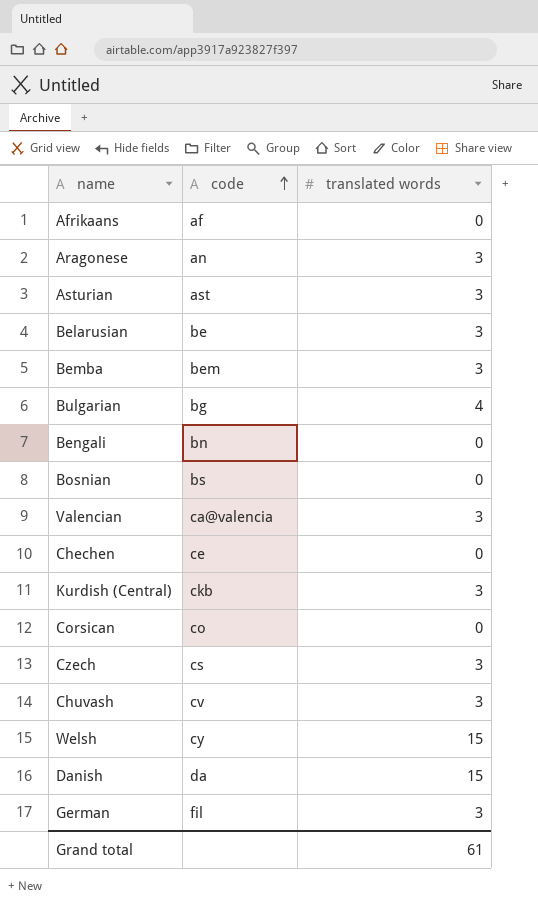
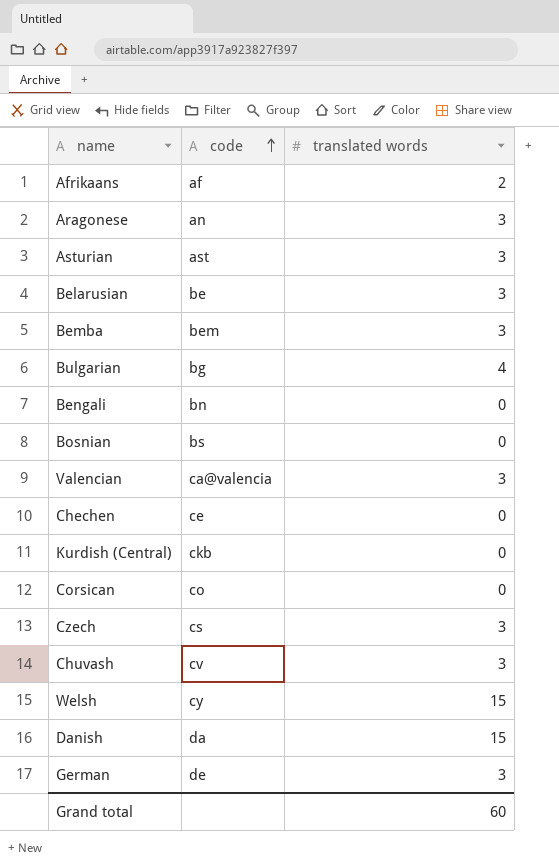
Afrikaans | translated words: 0 -> 2
Kurdish (Central) | translated words: 3 -> 0
German | code: fil -> de
Grand total | translated words: 61 -> 60

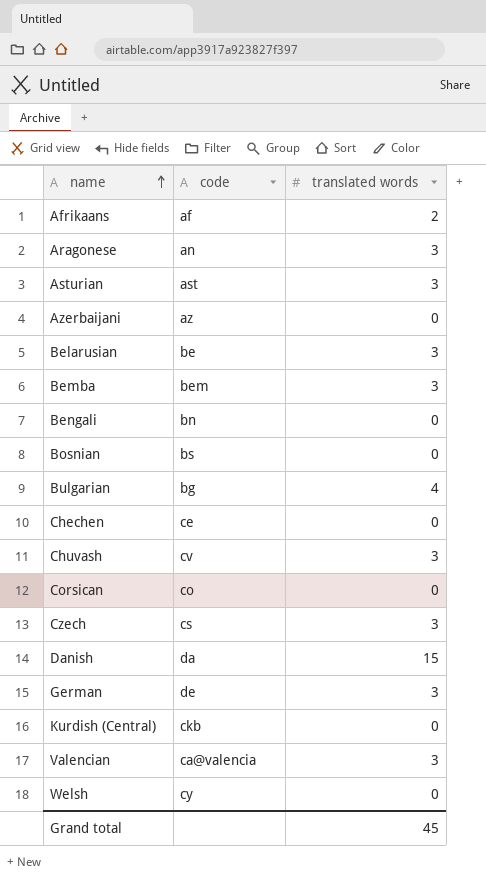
row order: code ascending -> name ascending
row Azerbaijani: none -> az | 0
Welsh | translated words: 15 -> 0
Grand total | translated words: 60 -> 45

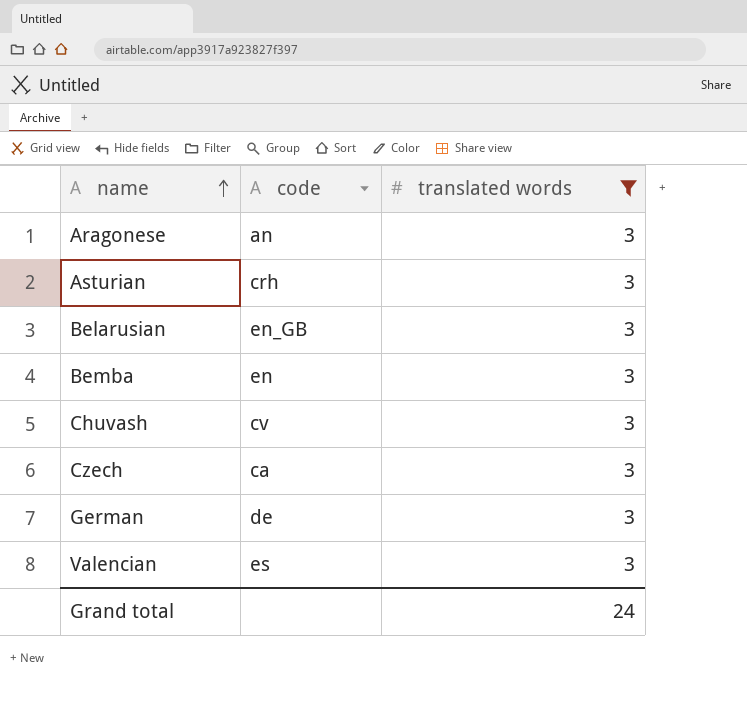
filter: none -> translated words = 3
Asturian | code: ast -> crh
Belarusian | code: be -> en_GB
Bemba | code: bem -> en
Czech | code: cs -> ca
Valencian | code: ca@valencia -> es
Grand total | translated words: 45 -> 24

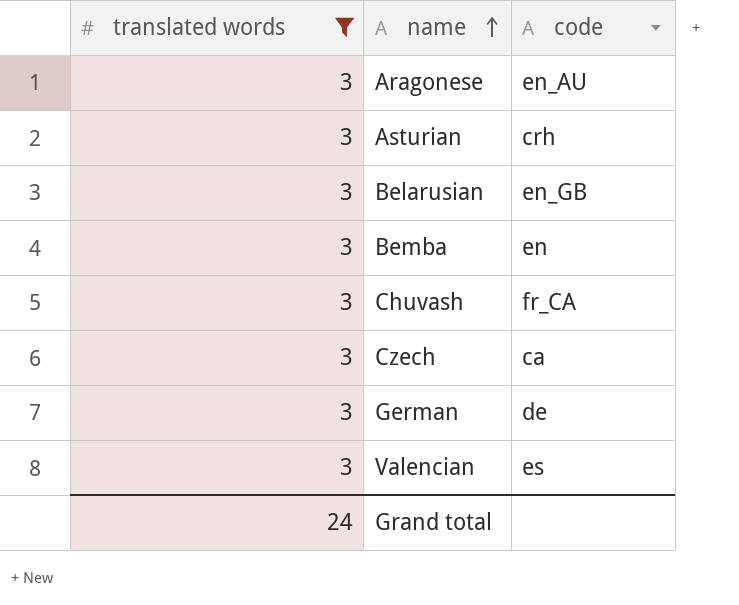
column translated words | position: 3 -> 1
Aragonese | code: an -> en_AU
Chuvash | code: cv -> fr_CA

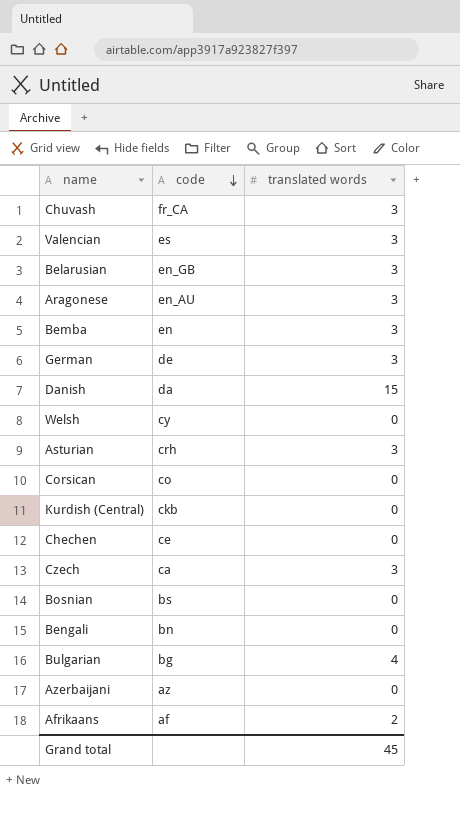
filter: translated words = 3 -> none
row order: name ascending -> code descending
column translated words | position: 1 -> 3
Grand total | translated words: 24 -> 45

